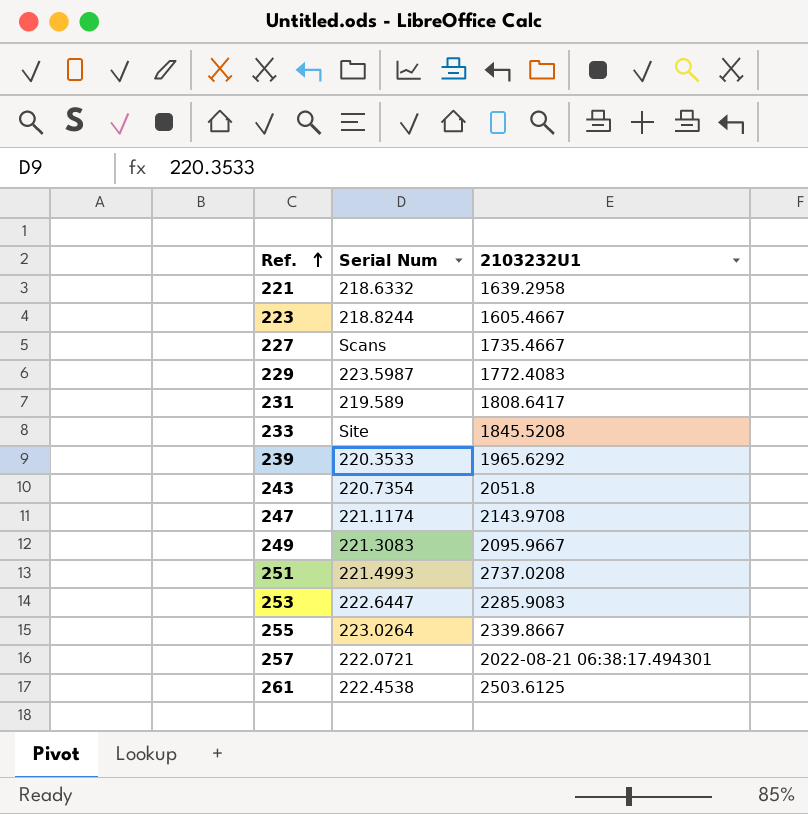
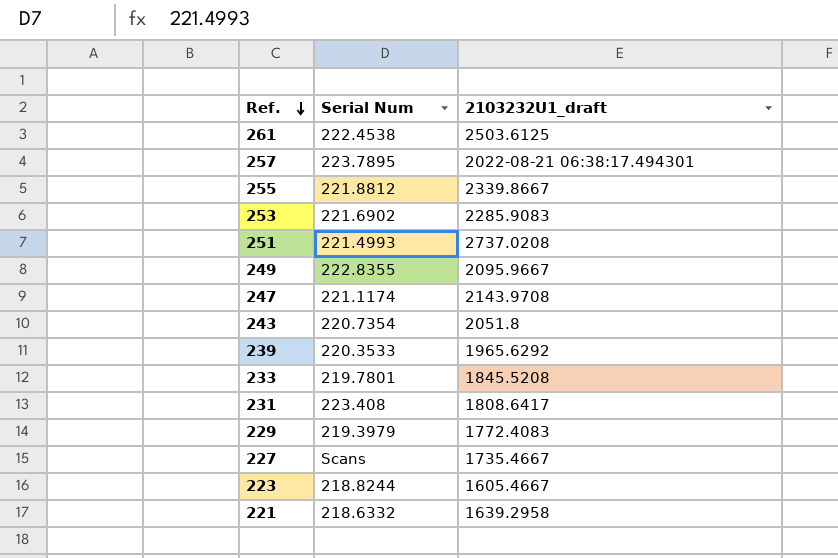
row order: Ref. ascending -> Ref. descending
column name: 2103232U1 -> 2103232U1_draft
257 | Serial Num: 222.0721 -> 223.7895
255 | Serial Num: 223.0264 -> 221.8812
253 | Serial Num: 222.6447 -> 221.6902
249 | Serial Num: 221.3083 -> 222.8355
233 | Serial Num: Site -> 219.7801
231 | Serial Num: 219.589 -> 223.408
229 | Serial Num: 223.5987 -> 219.3979

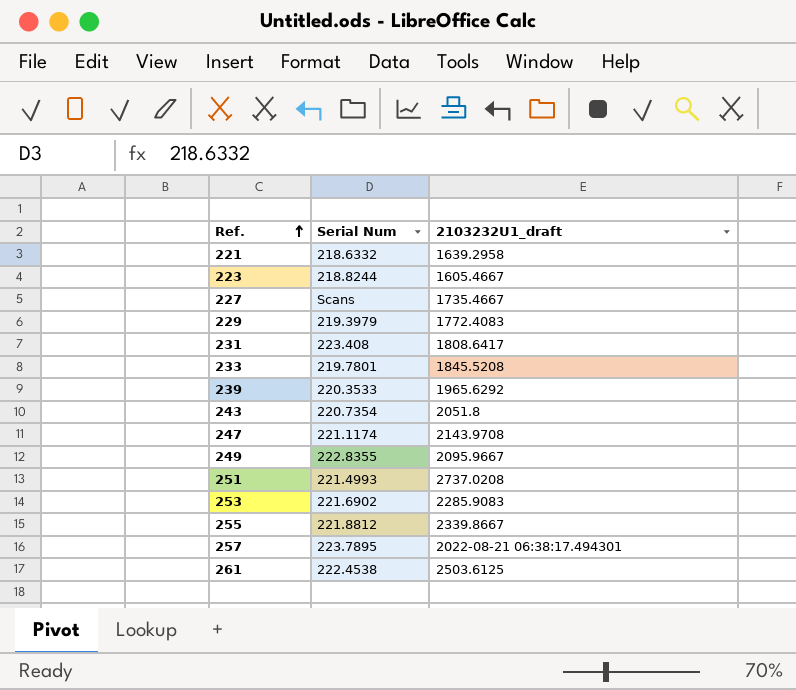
row order: Ref. descending -> Ref. ascending

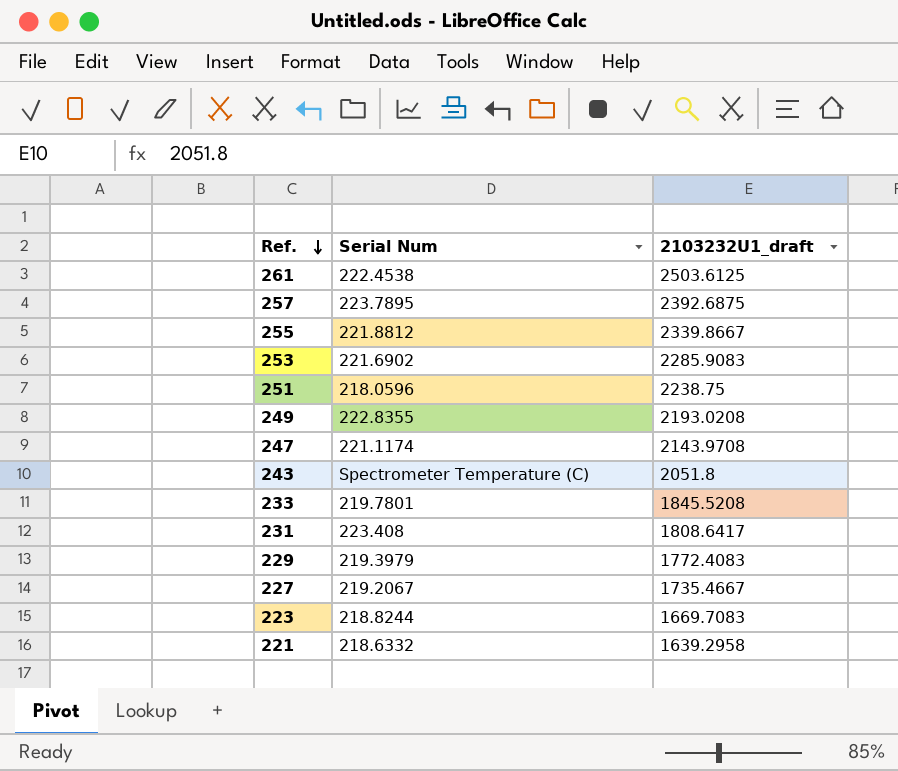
row order: Ref. ascending -> Ref. descending
row 239: 220.3533 | 1965.6292 -> none
257 | 2103232U1_draft: 2022-08-21 06:38:17.494301 -> 2392.6875
251 | Serial Num: 221.4993 -> 218.0596
251 | 2103232U1_draft: 2737.0208 -> 2238.75
249 | 2103232U1_draft: 2095.9667 -> 2193.0208
243 | Serial Num: 220.7354 -> Spectrometer Temperature (C)
227 | Serial Num: Scans -> 219.2067
223 | 2103232U1_draft: 1605.4667 -> 1669.7083

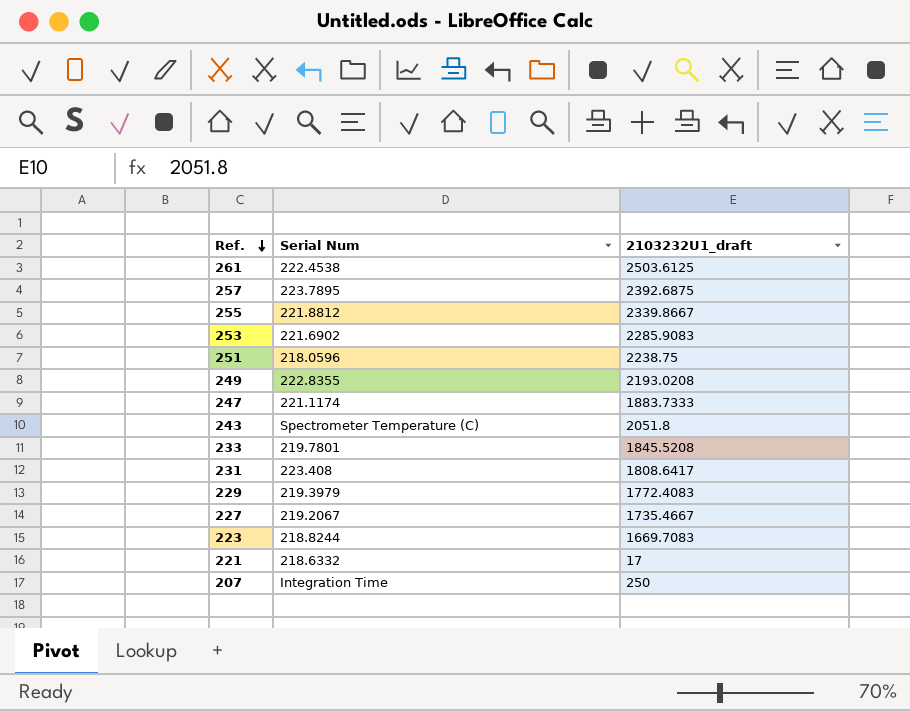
247 | 2103232U1_draft: 2143.9708 -> 1883.7333
221 | 2103232U1_draft: 1639.2958 -> 17
row 207: none -> Integration Time | 250

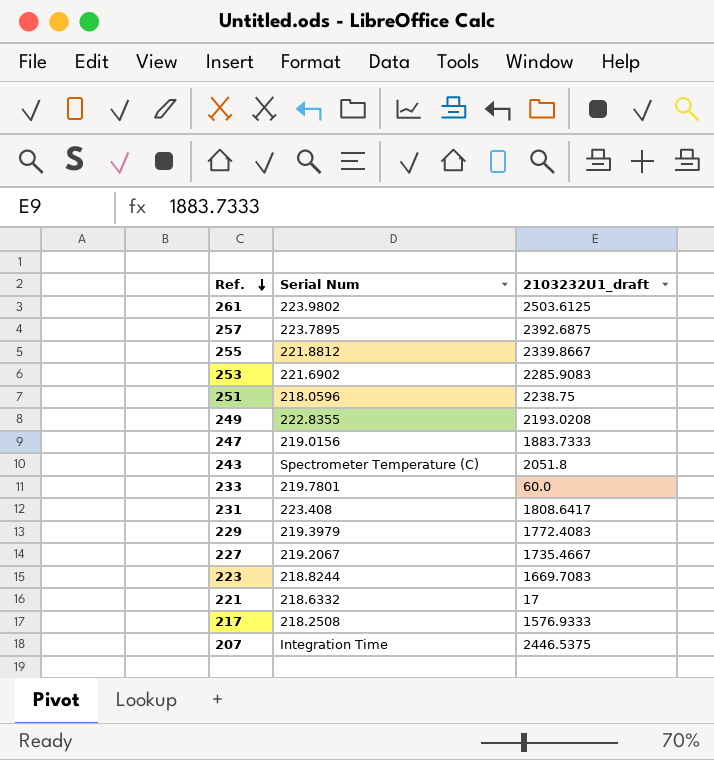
261 | Serial Num: 222.4538 -> 223.9802
247 | Serial Num: 221.1174 -> 219.0156
233 | 2103232U1_draft: 1845.5208 -> 60.0
row 217: none -> 218.2508 | 1576.9333
207 | 2103232U1_draft: 250 -> 2446.5375

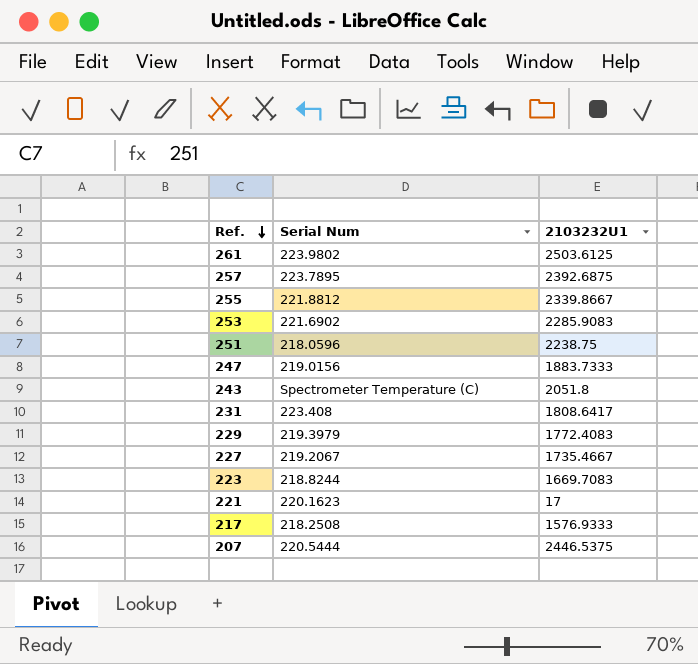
column name: 2103232U1_draft -> 2103232U1
row 249: 222.8355 | 2193.0208 -> none
row 233: 219.7801 | 60.0 -> none
221 | Serial Num: 218.6332 -> 220.1623
207 | Serial Num: Integration Time -> 220.5444

